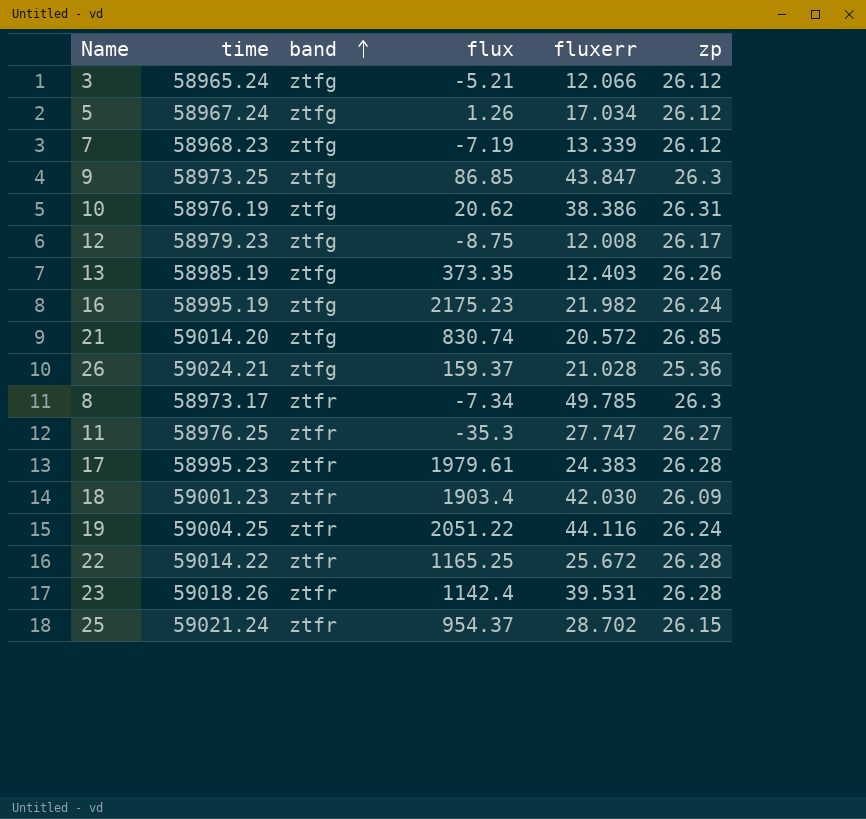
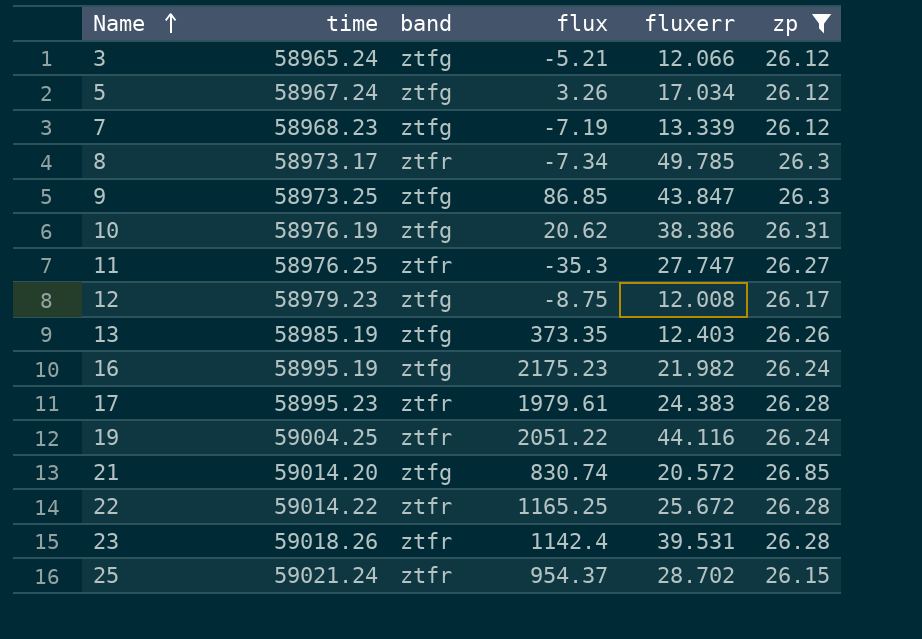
filter: none -> zp >= 26.12
row order: band ascending -> Name ascending
5 | flux: 1.26 -> 3.26

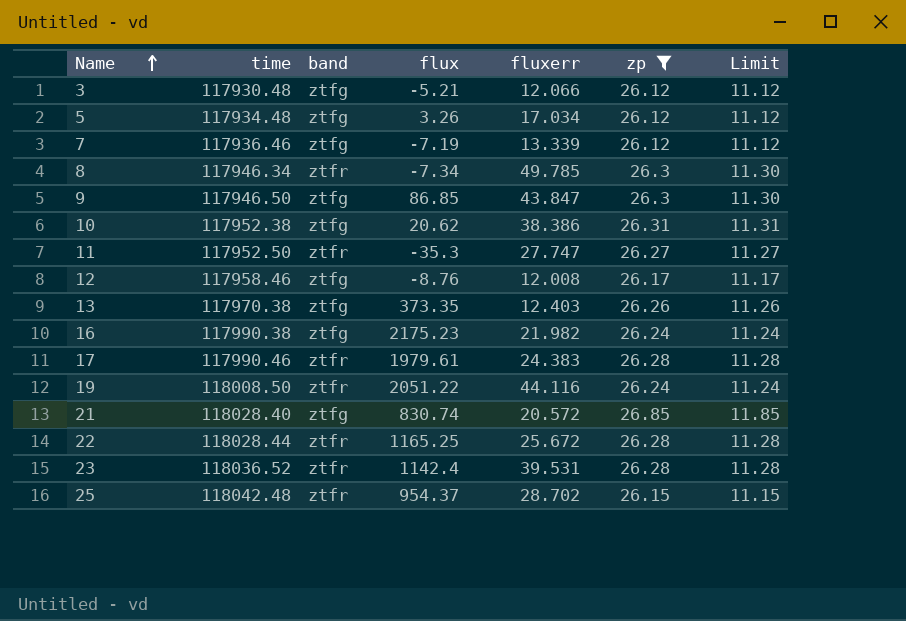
column Limit | formula: none -> [zp] - 15
3 | time: 58965.24 -> 117930.48
5 | time: 58967.24 -> 117934.48
7 | time: 58968.23 -> 117936.46
8 | time: 58973.17 -> 117946.34
9 | time: 58973.25 -> 117946.50
10 | time: 58976.19 -> 117952.38
11 | time: 58976.25 -> 117952.50
12 | time: 58979.23 -> 117958.46
12 | flux: -8.75 -> -8.76
13 | time: 58985.19 -> 117970.38
16 | time: 58995.19 -> 117990.38
17 | time: 58995.23 -> 117990.46
19 | time: 59004.25 -> 118008.50
21 | time: 59014.20 -> 118028.40
22 | time: 59014.22 -> 118028.44
23 | time: 59018.26 -> 118036.52
25 | time: 59021.24 -> 118042.48

